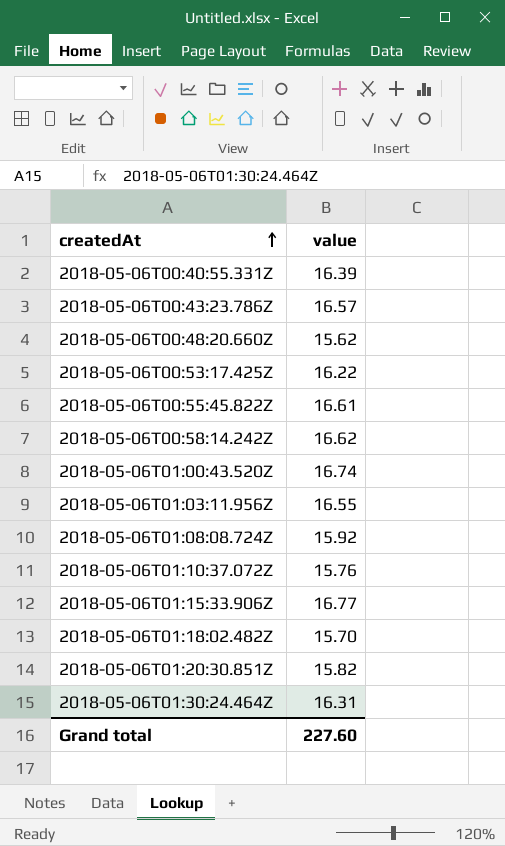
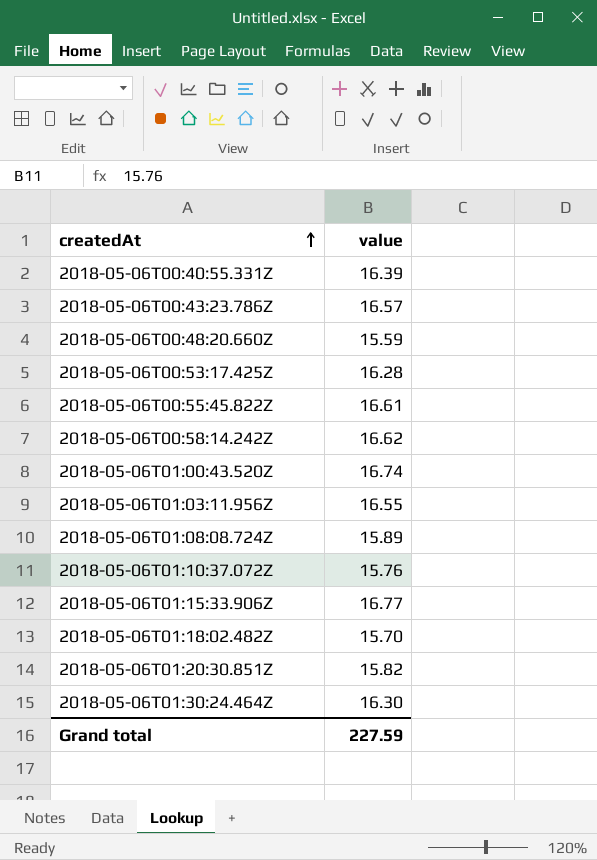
2018-05-06T00:48:20.660Z | value: 15.62 -> 15.59
2018-05-06T00:53:17.425Z | value: 16.22 -> 16.28
2018-05-06T01:08:08.724Z | value: 15.92 -> 15.89
2018-05-06T01:30:24.464Z | value: 16.31 -> 16.30
Grand total | value: 227.60 -> 227.59

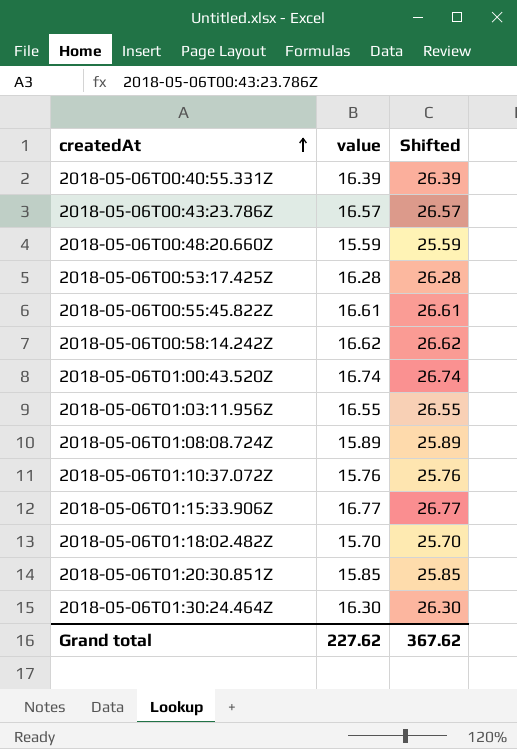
column Shifted | formula: none -> [value] + 10
2018-05-06T01:20:30.851Z | value: 15.82 -> 15.85
Grand total | value: 227.59 -> 227.62

